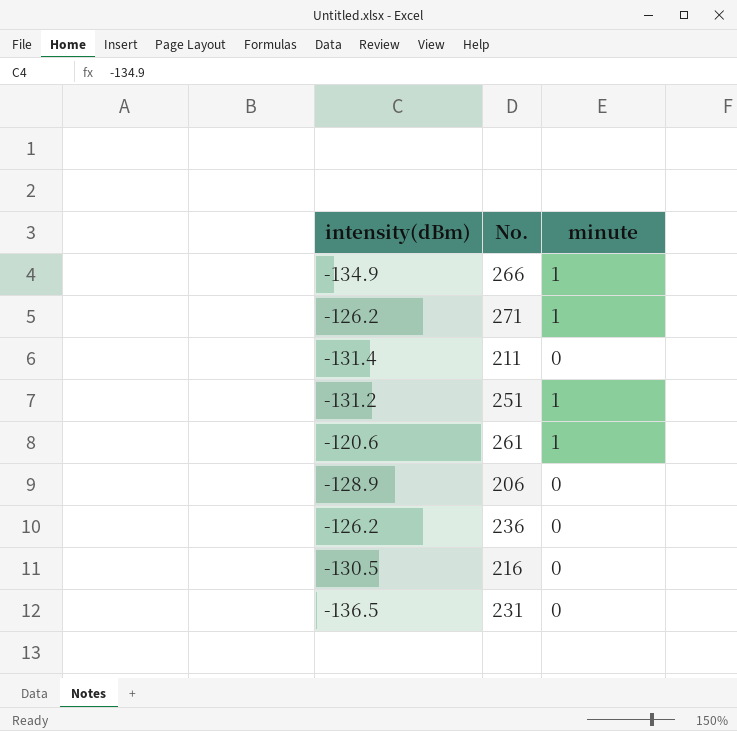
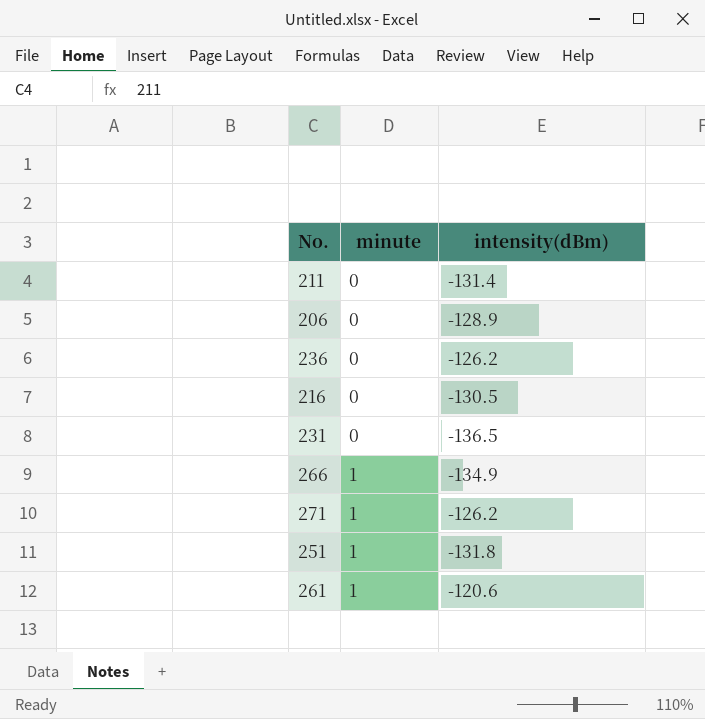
row order: none -> minute ascending
column intensity(dBm) | position: 1 -> 3
251 | intensity(dBm): -131.2 -> -131.8

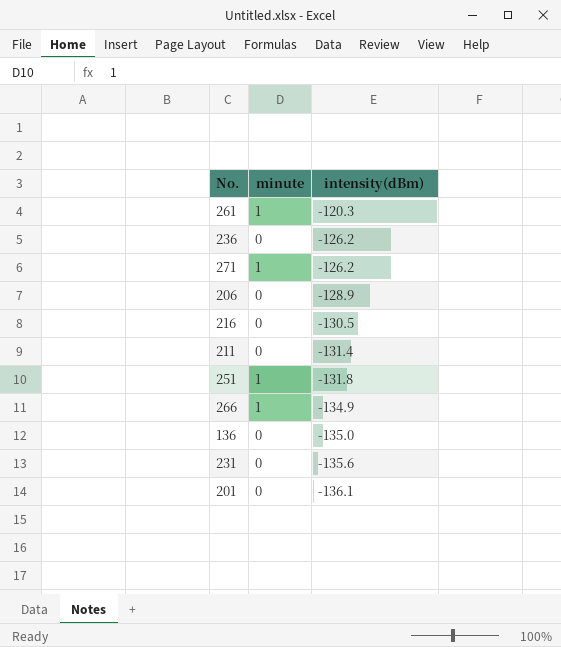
row order: minute ascending -> intensity(dBm) descending
261 | intensity(dBm): -120.6 -> -120.3
row 136: none -> 0 | -135.0
231 | intensity(dBm): -136.5 -> -135.6
row 201: none -> 0 | -136.1

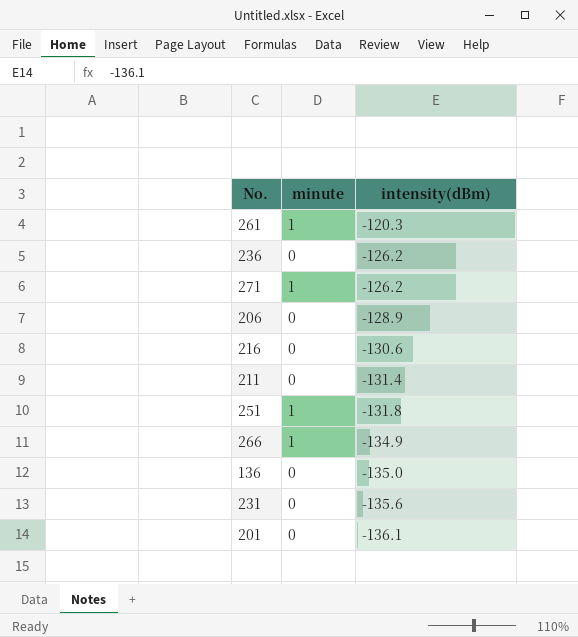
216 | intensity(dBm): -130.5 -> -130.6

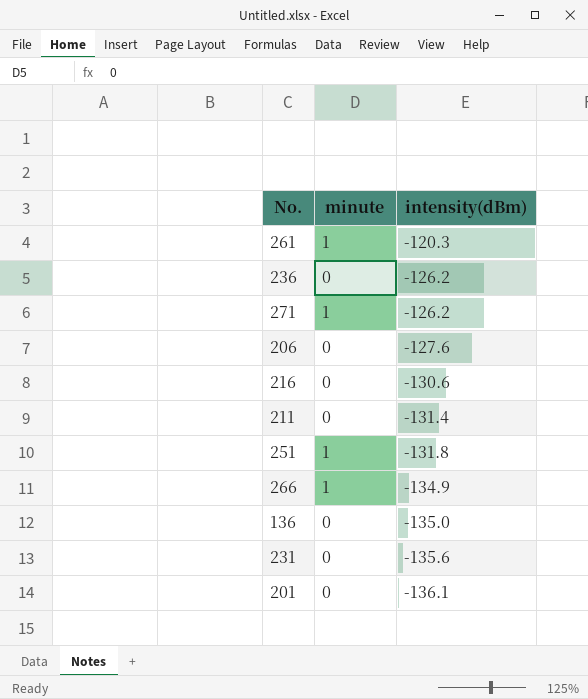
206 | intensity(dBm): -128.9 -> -127.6

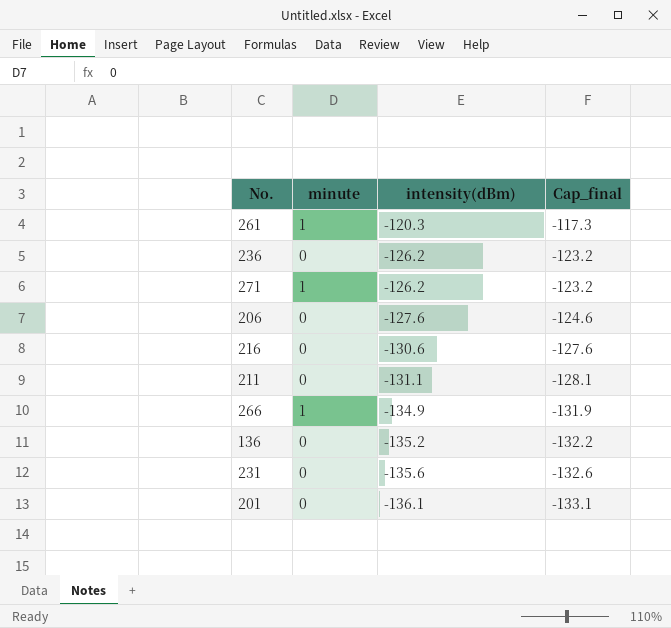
column Cap_final | formula: none -> [intensity(dBm)] + 3
row 251: 1 | -131.8 -> none
211 | intensity(dBm): -131.4 -> -131.1
136 | intensity(dBm): -135.0 -> -135.2

